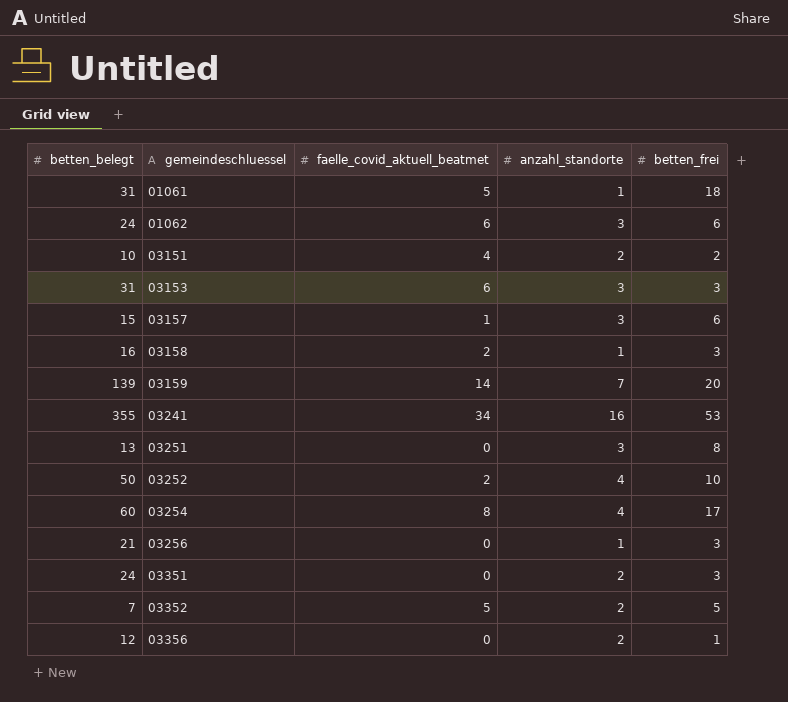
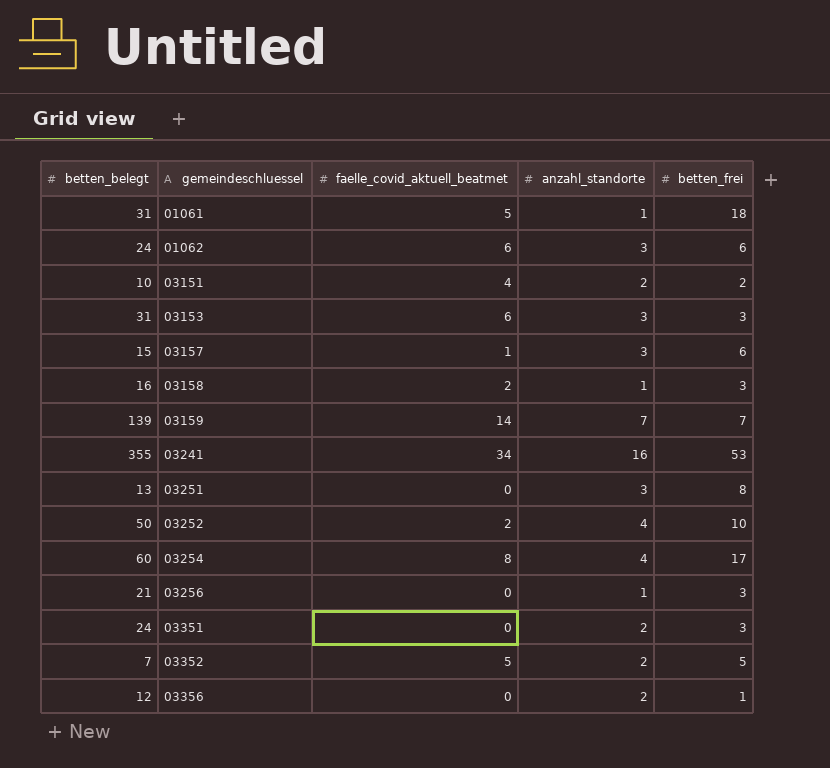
03159 | betten_frei: 20 -> 7

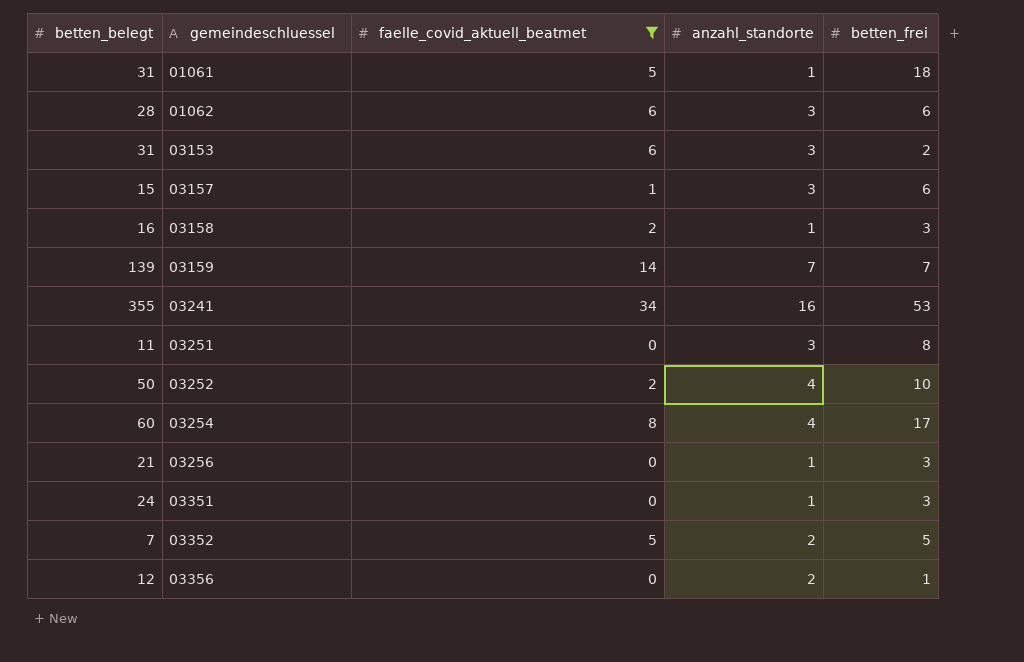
filter: none -> faelle_covid_aktuell_beatmet != 4
01062 | betten_belegt: 24 -> 28
03153 | betten_frei: 3 -> 2
03251 | betten_belegt: 13 -> 11
03351 | anzahl_standorte: 2 -> 1

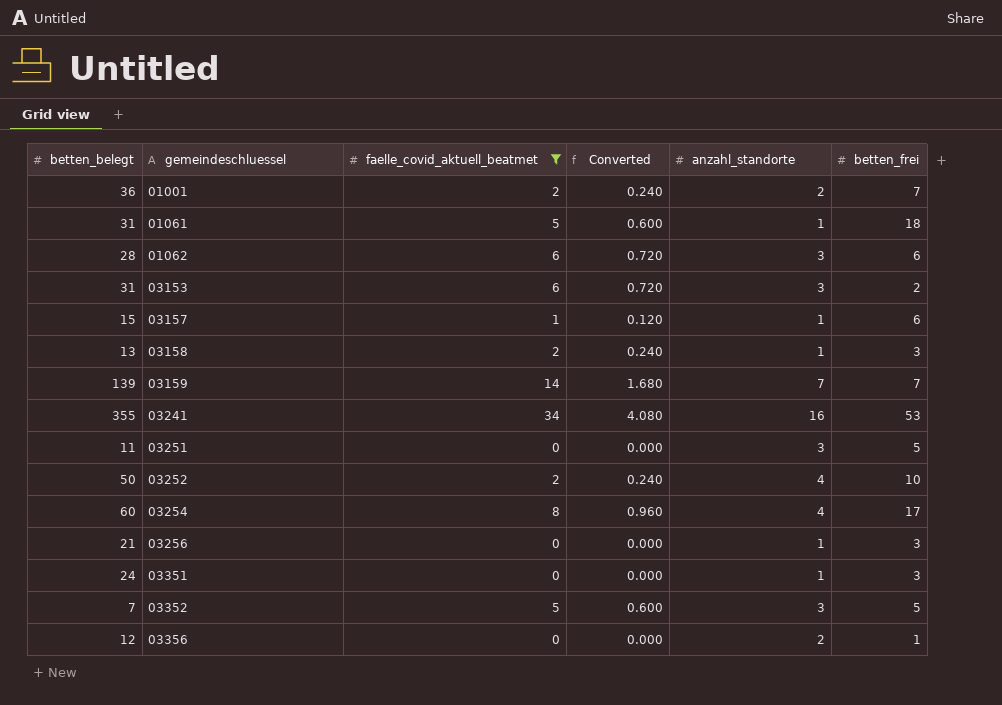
column Converted | formula: none -> [faelle_covid_aktuell_beatmet] * 0.12
row 01001: none -> 36 | 2 | 0.240 | 2 | 7
03157 | anzahl_standorte: 3 -> 1
03158 | betten_belegt: 16 -> 13
03251 | betten_frei: 8 -> 5
03352 | anzahl_standorte: 2 -> 3

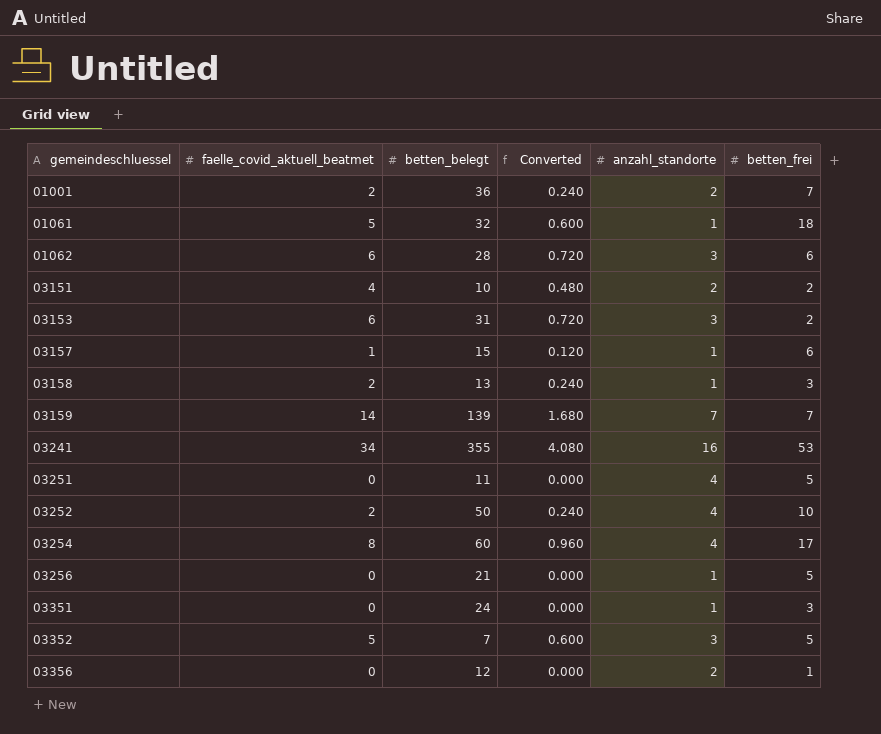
filter: faelle_covid_aktuell_beatmet != 4 -> none
column betten_belegt | position: 1 -> 3
01061 | betten_belegt: 31 -> 32
03251 | anzahl_standorte: 3 -> 4
03256 | betten_frei: 3 -> 5

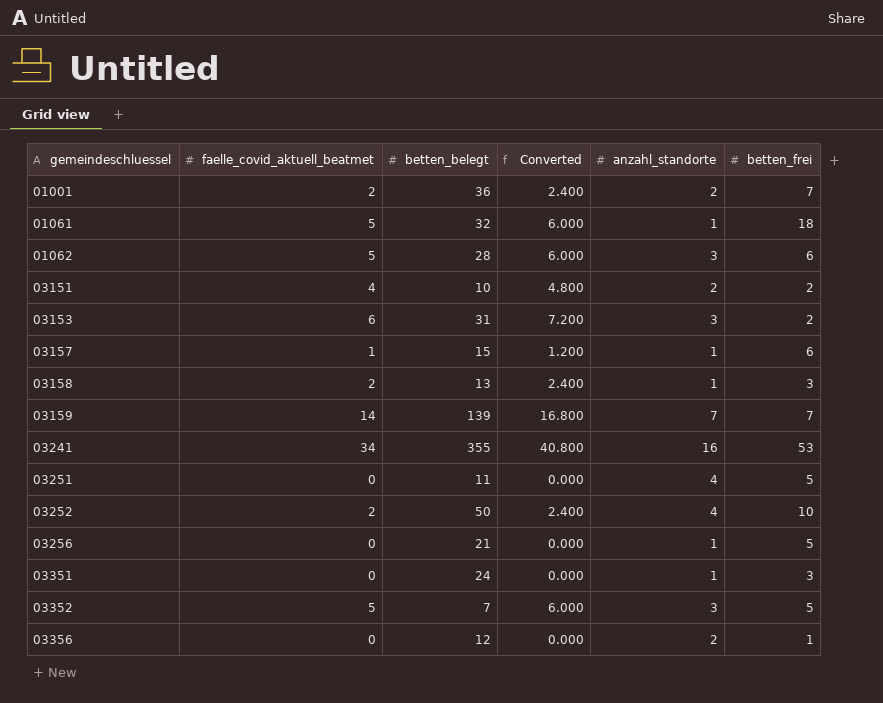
column Converted | formula: [faelle_covid_aktuell_beatmet] * 0.12 -> [faelle_covid_aktuell_beatmet] * 1.2
row 03254: 8 | 60 | 0.960 | 4 | 17 -> none
01062 | faelle_covid_aktuell_beatmet: 6 -> 5

